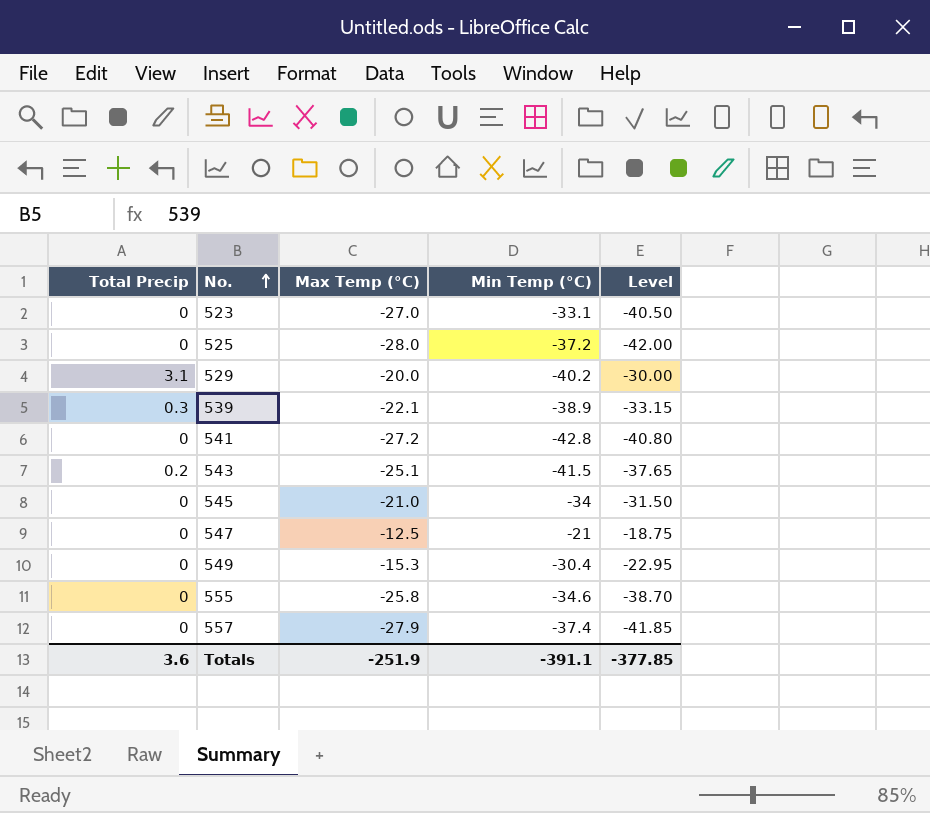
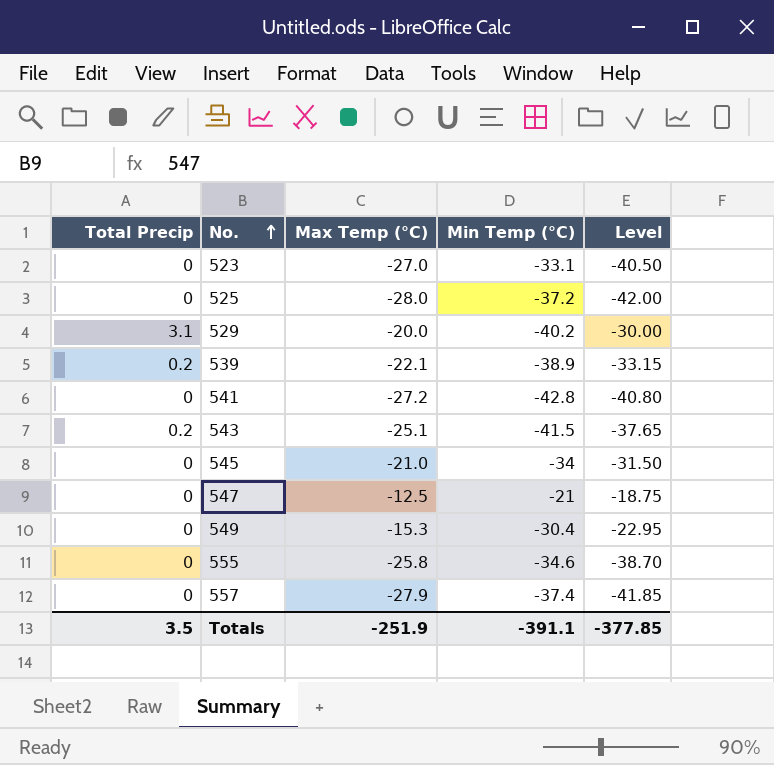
539 | Total Precip: 0.3 -> 0.2
Totals | Total Precip: 3.6 -> 3.5

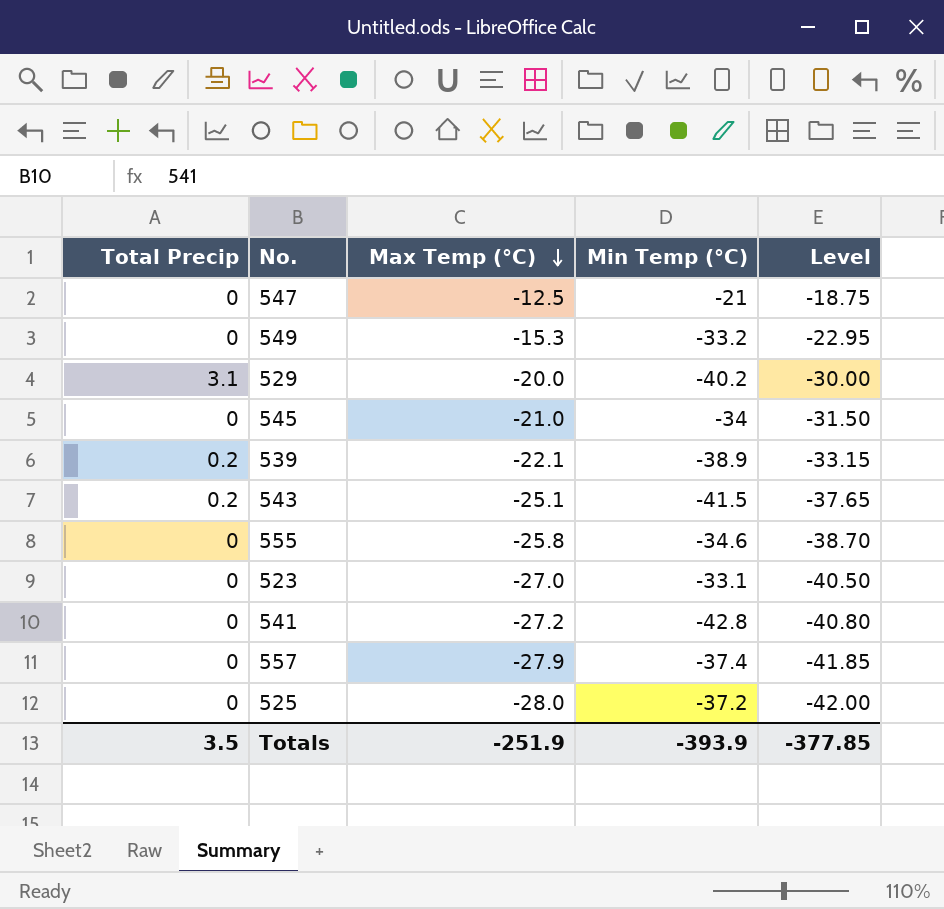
row order: No. ascending -> Max Temp (°C) descending
549 | Min Temp (°C): -30.4 -> -33.2
Totals | Min Temp (°C): -391.1 -> -393.9

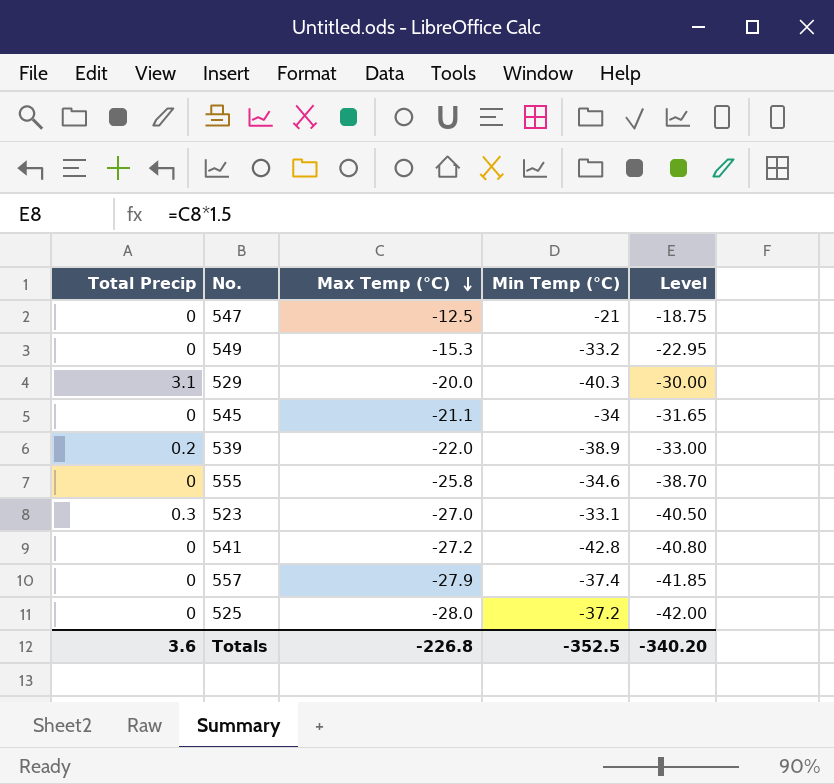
row 543: 0.2 | -25.1 | -41.5 | -37.65 -> none
529 | Min Temp (°C): -40.2 -> -40.3
545 | Max Temp (°C): -21.0 -> -21.1
545 | Level: -31.50 -> -31.65
539 | Max Temp (°C): -22.1 -> -22.0
539 | Level: -33.15 -> -33.00
523 | Total Precip: 0 -> 0.3
Totals | Total Precip: 3.5 -> 3.6
Totals | Max Temp (°C): -251.9 -> -226.8
Totals | Min Temp (°C): -393.9 -> -352.5
Totals | Level: -377.85 -> -340.20

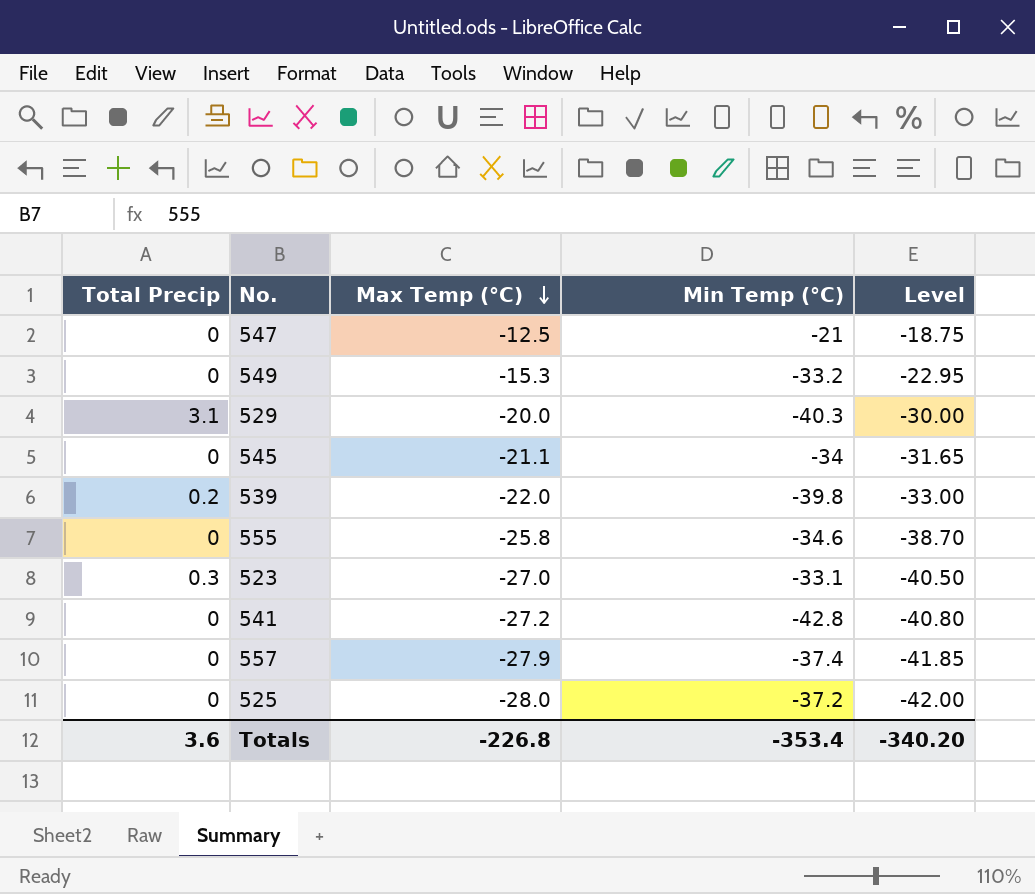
539 | Min Temp (°C): -38.9 -> -39.8
Totals | Min Temp (°C): -352.5 -> -353.4

